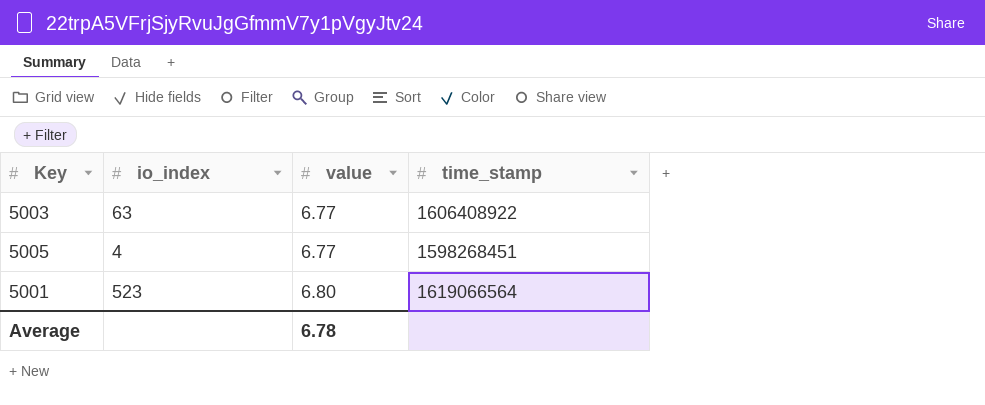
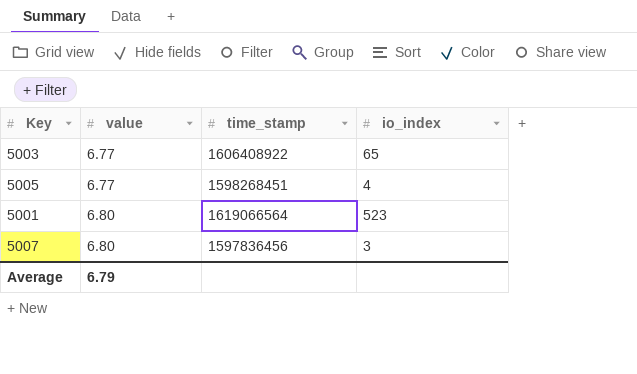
column io_index | position: 2 -> 4
5003 | io_index: 63 -> 65
row 5007: none -> 6.80 | 1597836456 | 3
Average | value: 6.78 -> 6.79

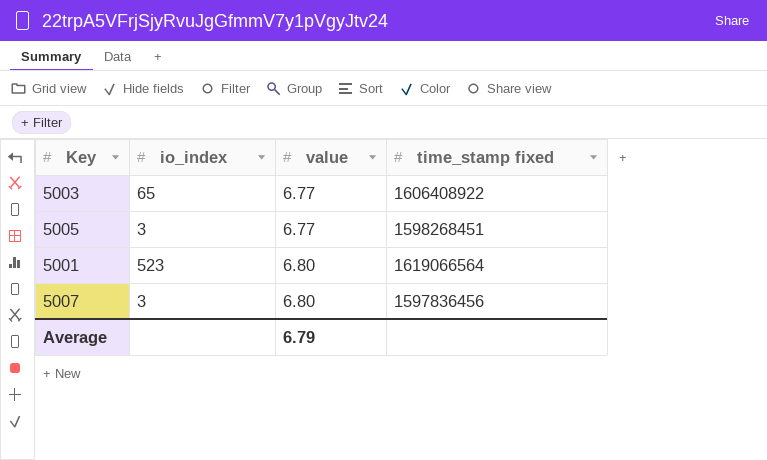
column io_index | position: 4 -> 2
column name: time_stamp -> time_stamp fixed
5005 | io_index: 4 -> 3

